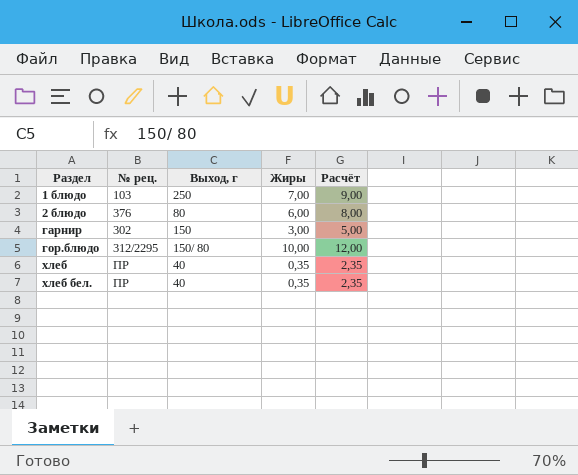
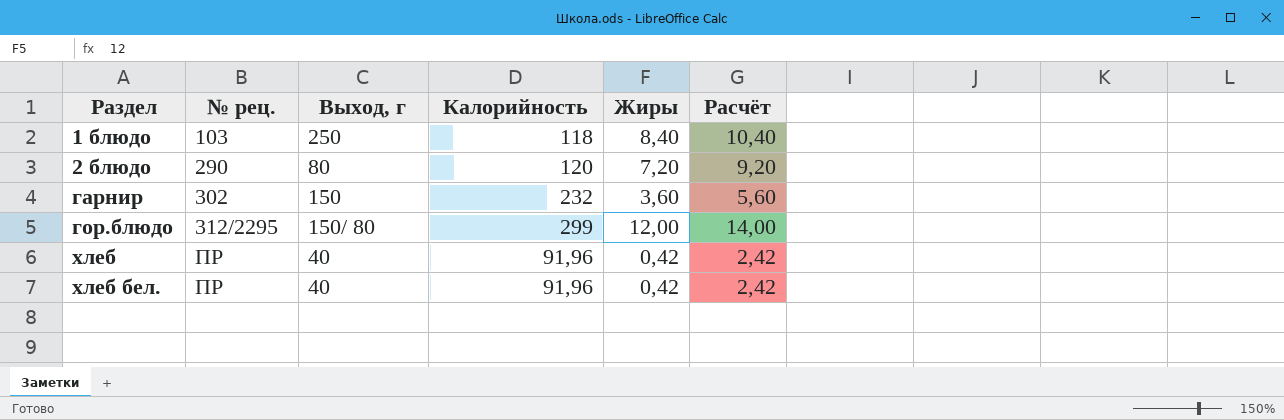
column Калорийность | position: none -> 4
1 блюдо | Жиры: 7,00 -> 8,40
1 блюдо | Расчёт: 9,00 -> 10,40
2 блюдо | № рец.: 376 -> 290
2 блюдо | Жиры: 6,00 -> 7,20
2 блюдо | Расчёт: 8,00 -> 9,20
гарнир | Жиры: 3,00 -> 3,60
гарнир | Расчёт: 5,00 -> 5,60
гор.блюдо | Жиры: 10,00 -> 12,00
гор.блюдо | Расчёт: 12,00 -> 14,00
хлеб | Жиры: 0,35 -> 0,42
хлеб | Расчёт: 2,35 -> 2,42
хлеб бел. | Жиры: 0,35 -> 0,42
хлеб бел. | Расчёт: 2,35 -> 2,42

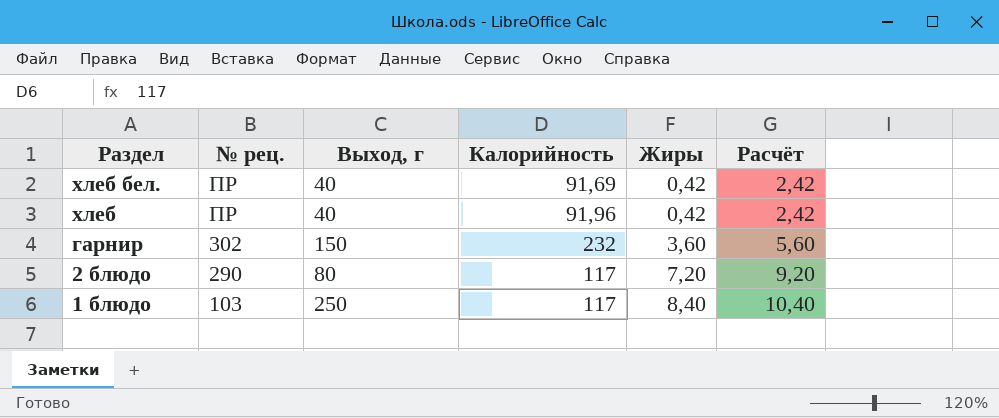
row order: Раздел ascending -> Раздел descending
row гор.блюдо: 312/2295 | 150/ 80 | 299 | 12,00 | 14,00 -> none
хлеб бел. | Калорийность: 91,96 -> 91,69
2 блюдо | Калорийность: 120 -> 117
1 блюдо | Калорийность: 118 -> 117

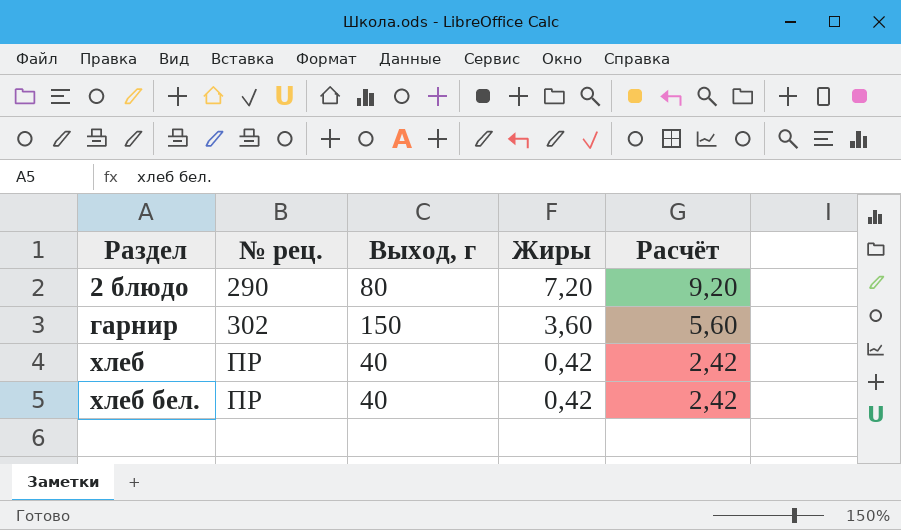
row order: Раздел descending -> Раздел ascending
column Калорийность | position: 4 -> none
row 1 блюдо: 103 | 250 | 117 | 8,40 | 10,40 -> none

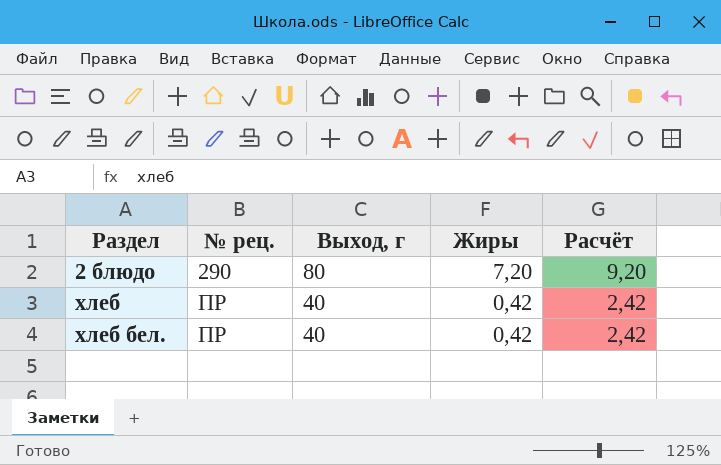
row гарнир: 302 | 150 | 3,60 | 5,60 -> none

